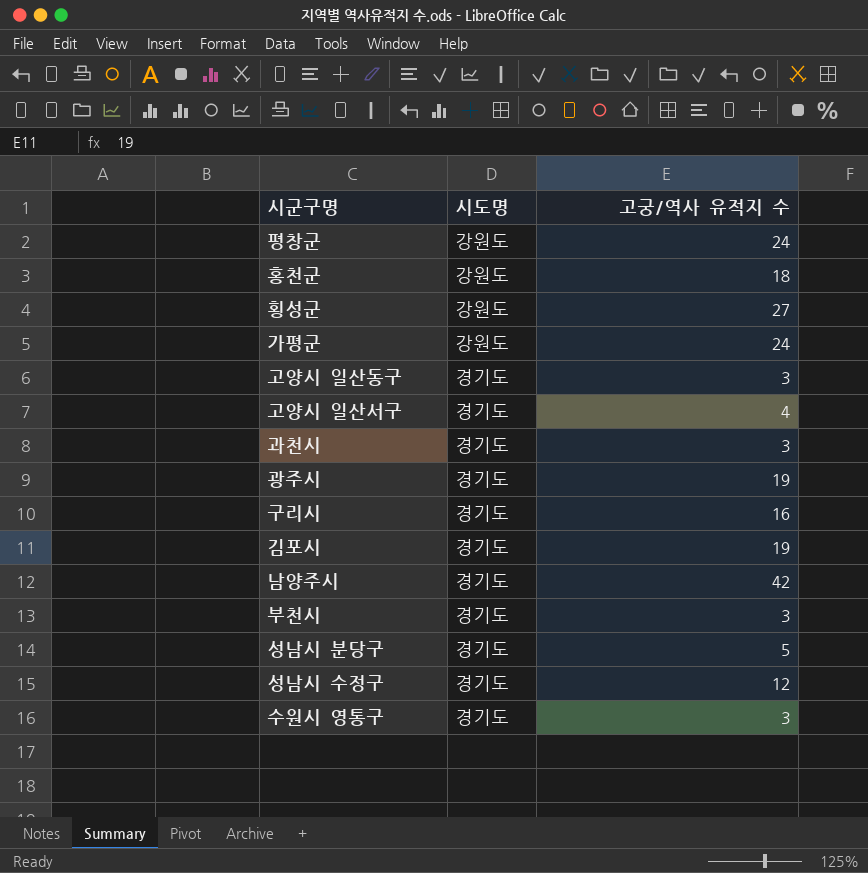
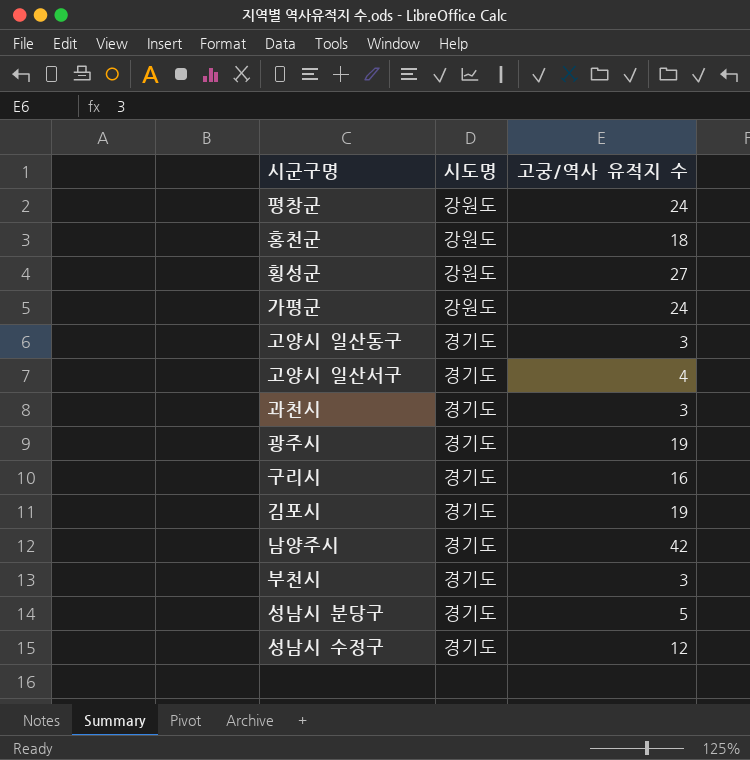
row 수원시 영통구: 경기도 | 3 -> none

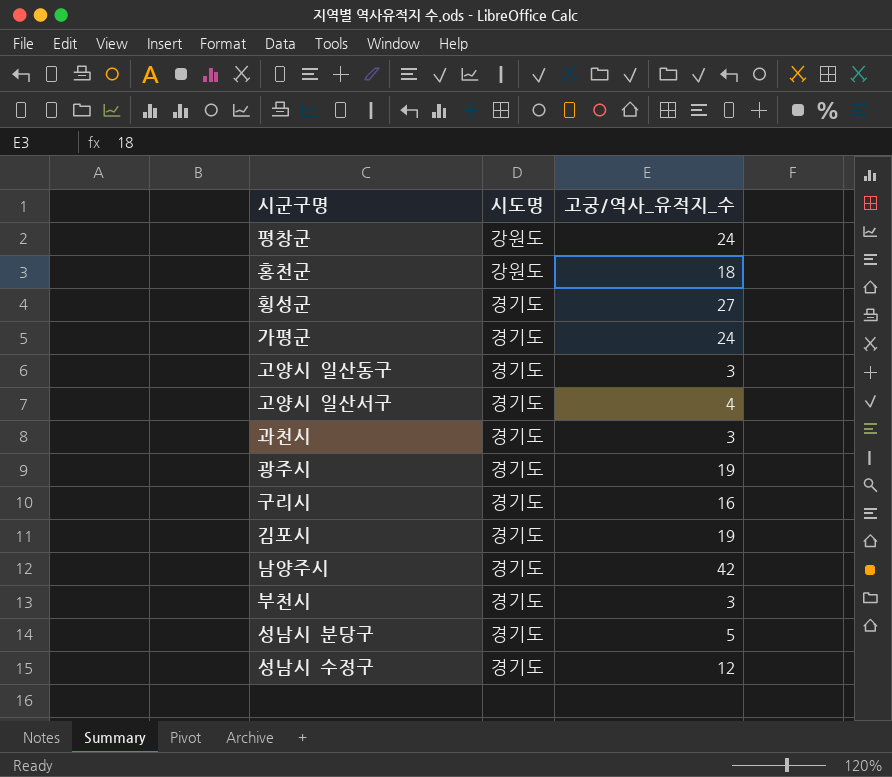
column name: 고궁/역사 유적지 수 -> 고궁/역사_유적지_수
횡성군 | 시도명: 강원도 -> 경기도
가평군 | 시도명: 강원도 -> 경기도

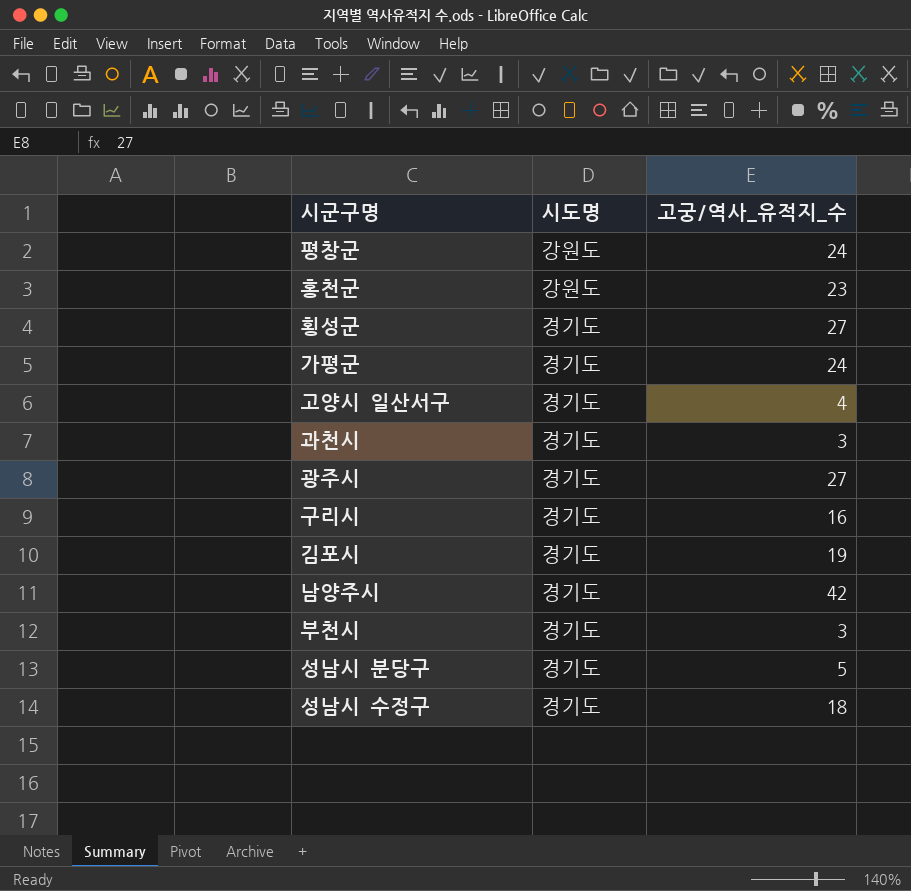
row 고양시 일산동구: 경기도 | 3 -> none
홍천군 | 고궁/역사_유적지_수: 18 -> 23
광주시 | 고궁/역사_유적지_수: 19 -> 27
성남시 수정구 | 고궁/역사_유적지_수: 12 -> 18

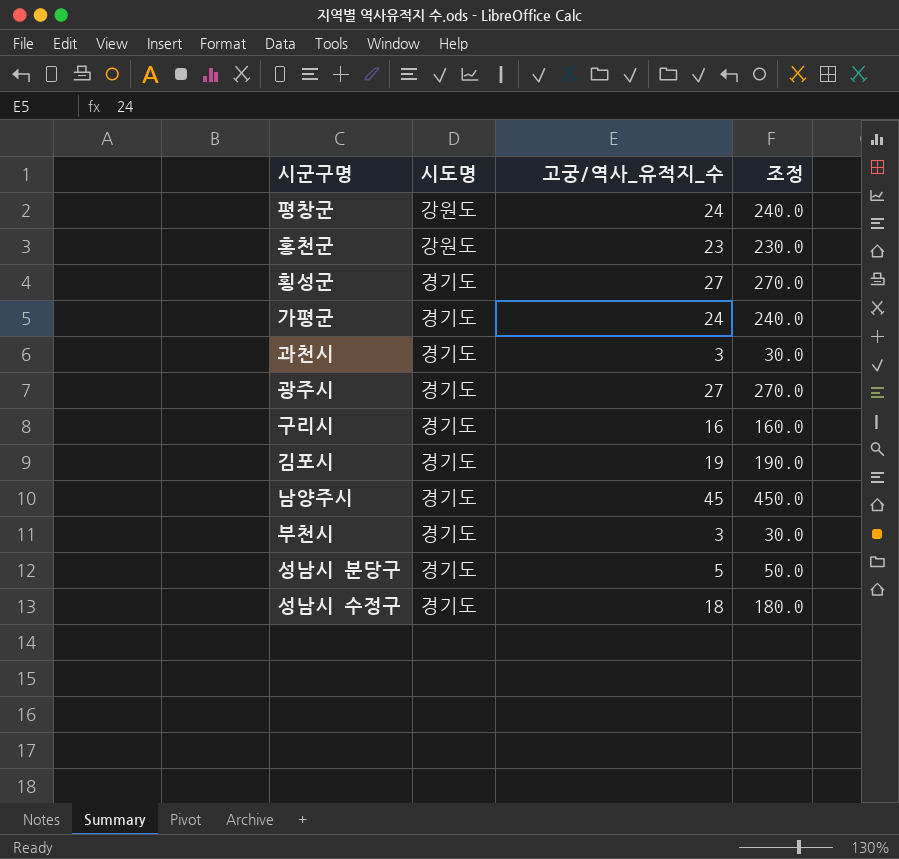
column 조정 | formula: none -> [고궁/역사_유적지_수] * 10
row 고양시 일산서구: 경기도 | 4 -> none
남양주시 | 고궁/역사_유적지_수: 42 -> 45

